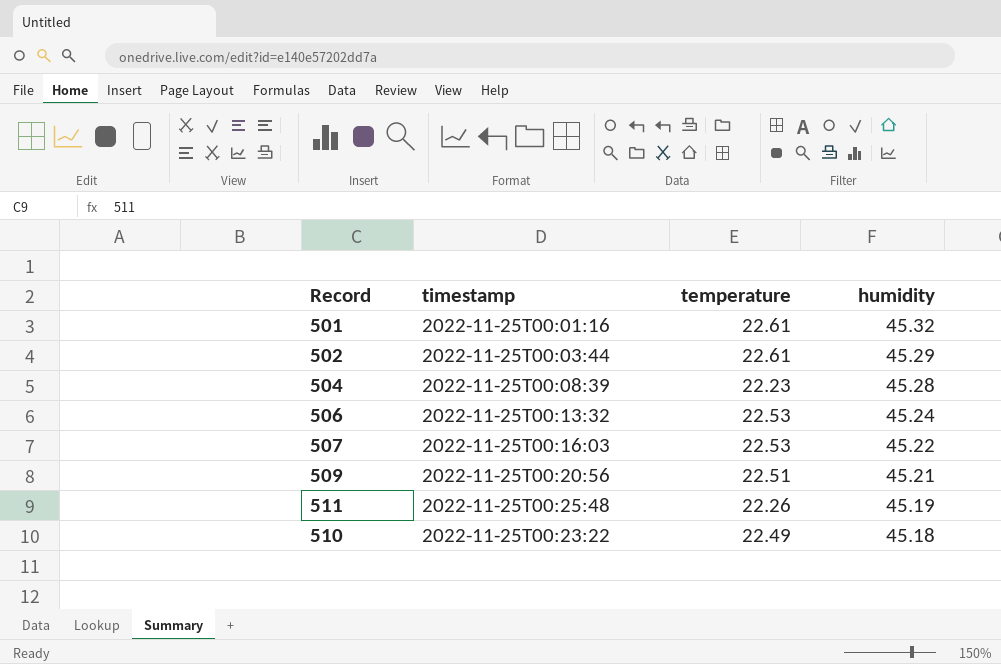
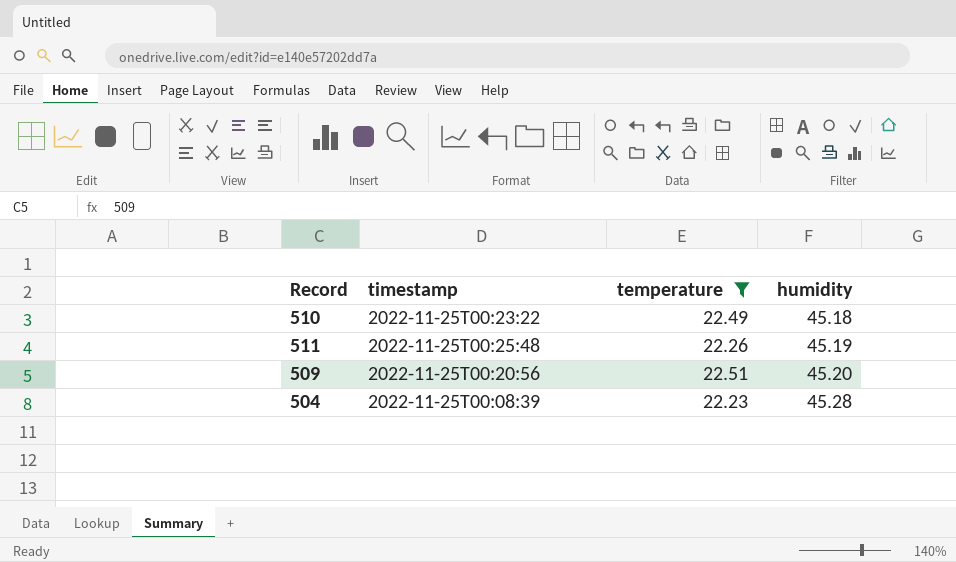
filter: none -> temperature <= 22.51
row order: humidity descending -> humidity ascending
509 | humidity: 45.21 -> 45.20

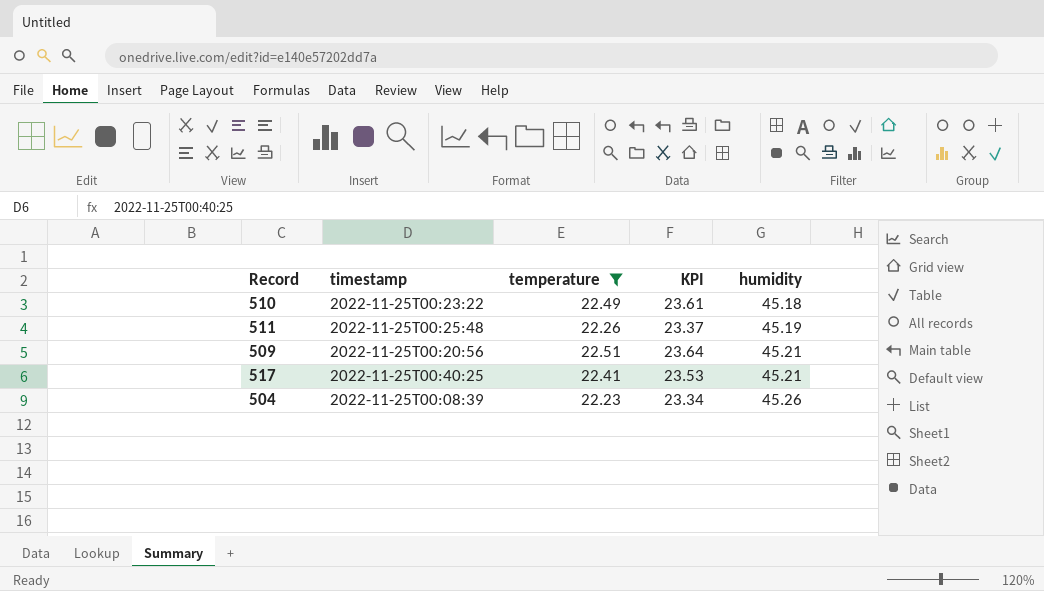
column KPI | formula: none -> [temperature] * 1.05
509 | humidity: 45.20 -> 45.21
row 517: none -> 2022-11-25T00:40:25 | 22.41 | 23.53 | 45.21
504 | humidity: 45.28 -> 45.26

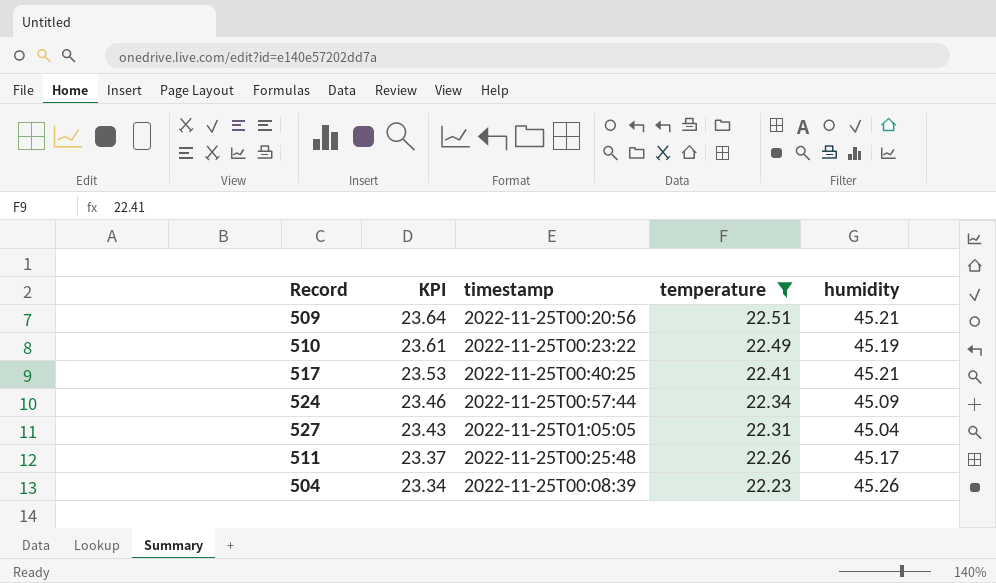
row order: humidity ascending -> KPI descending
column KPI | position: 4 -> 2
510 | humidity: 45.18 -> 45.19
row 524: none -> 23.46 | 2022-11-25T00:57:44 | 22.34 | 45.09
row 527: none -> 23.43 | 2022-11-25T01:05:05 | 22.31 | 45.04
511 | humidity: 45.19 -> 45.17

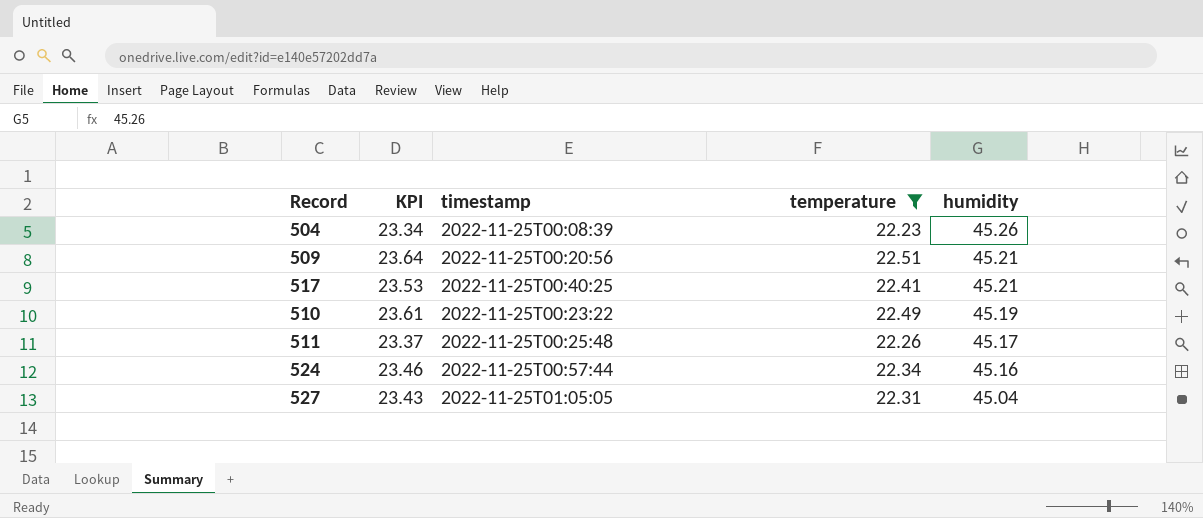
row order: KPI descending -> humidity descending
524 | humidity: 45.09 -> 45.16

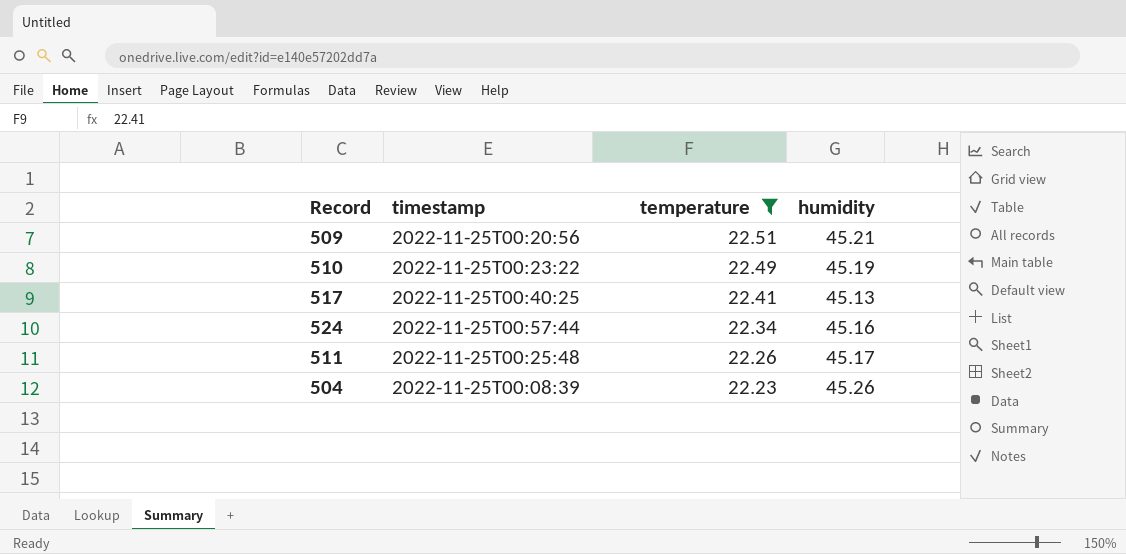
row order: humidity descending -> temperature descending
column KPI | formula: [temperature] * 1.05 -> none
row 527: 23.43 | 2022-11-25T01:05:05 | 22.31 | 45.04 -> none
517 | humidity: 45.21 -> 45.13

